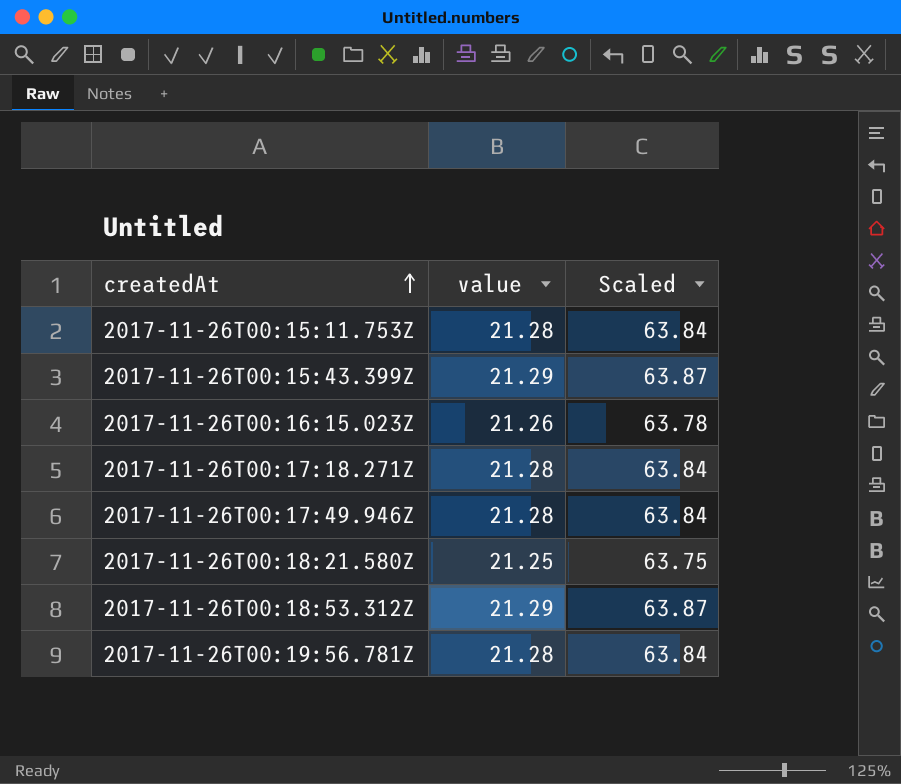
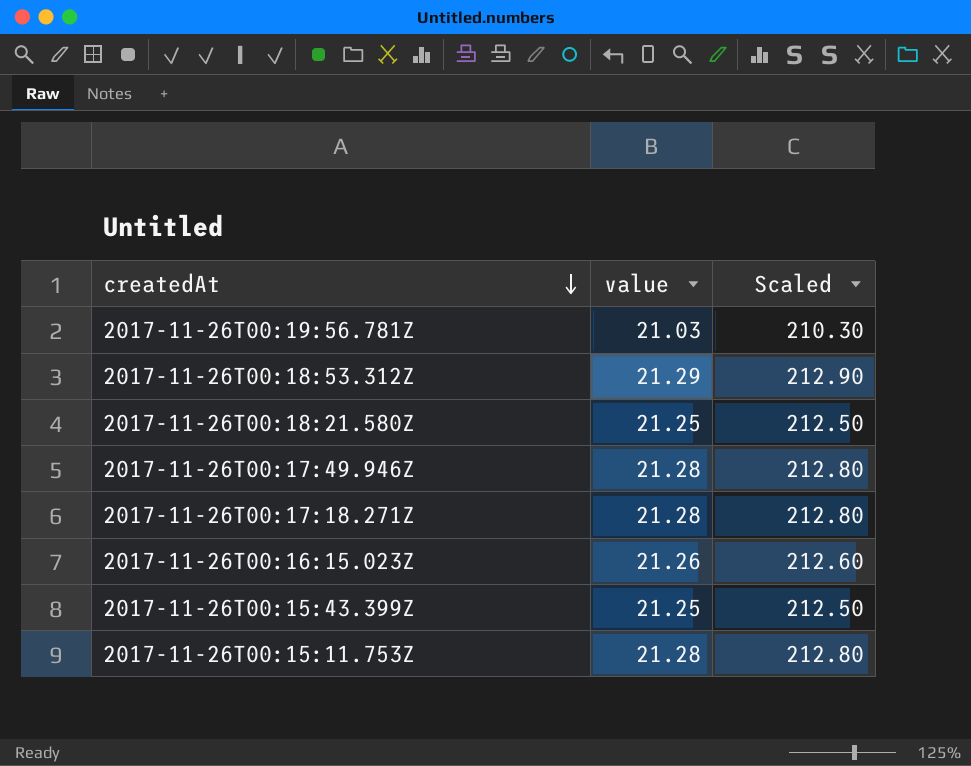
row order: createdAt ascending -> createdAt descending
column Scaled | formula: [value] * 3 -> [value] * 10
2017-11-26T00:19:56.781Z | value: 21.28 -> 21.03
2017-11-26T00:15:43.399Z | value: 21.29 -> 21.25

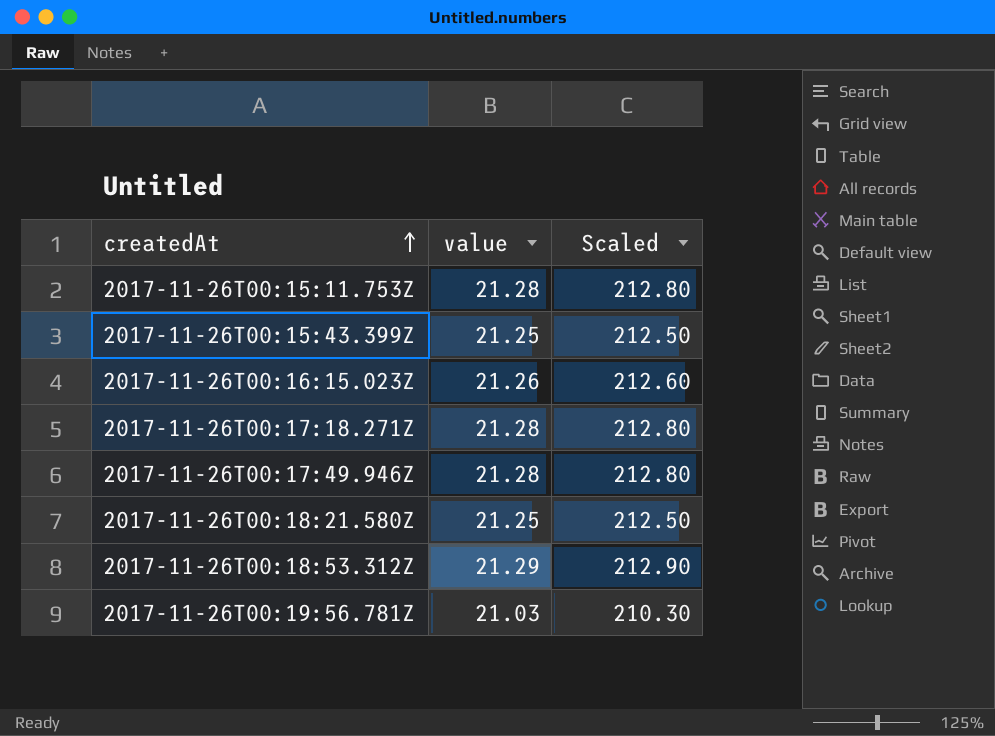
row order: createdAt descending -> createdAt ascending

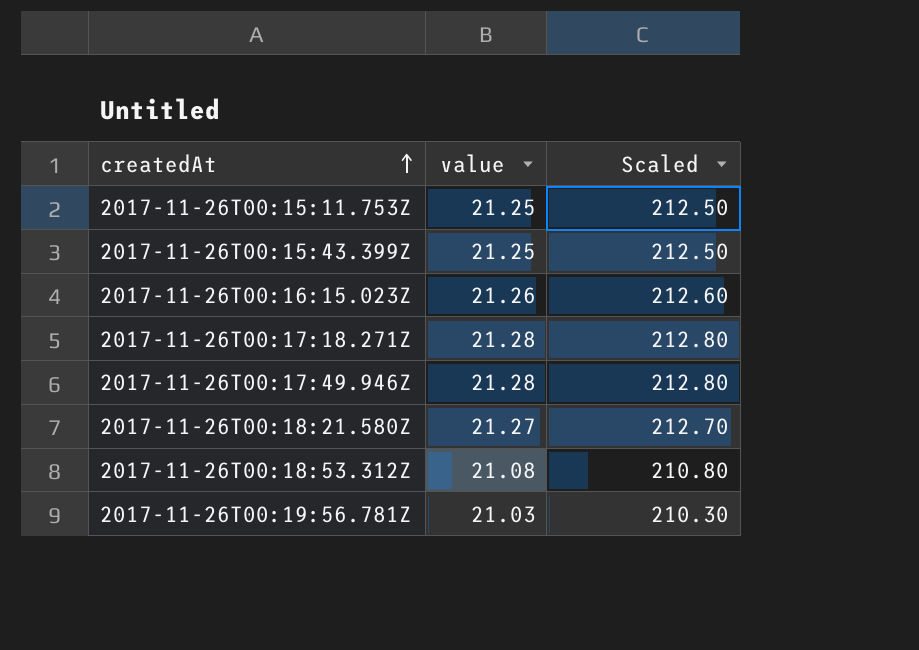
2017-11-26T00:15:11.753Z | value: 21.28 -> 21.25
2017-11-26T00:15:11.753Z | Scaled: 212.80 -> 212.50
2017-11-26T00:18:21.580Z | value: 21.25 -> 21.27
2017-11-26T00:18:21.580Z | Scaled: 212.50 -> 212.70
2017-11-26T00:18:53.312Z | value: 21.29 -> 21.08
2017-11-26T00:18:53.312Z | Scaled: 212.90 -> 210.80

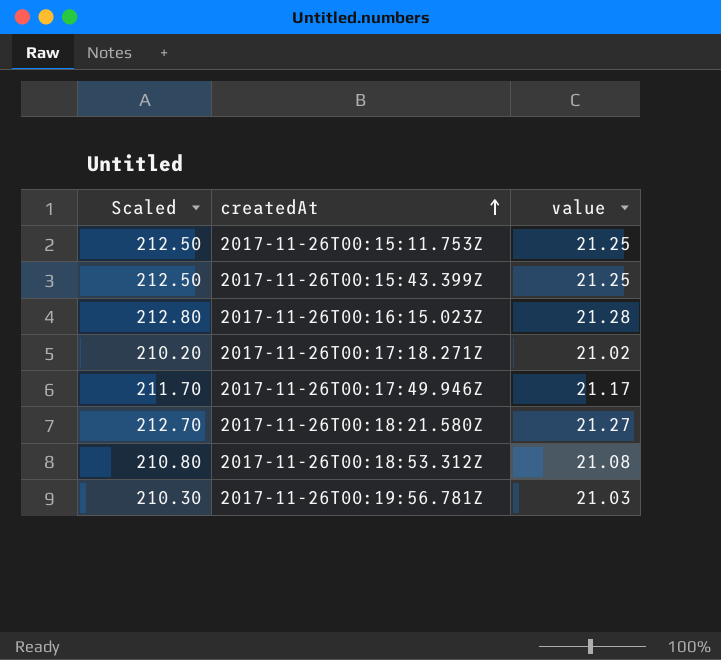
column Scaled | position: 3 -> 1
2017-11-26T00:16:15.023Z | Scaled: 212.60 -> 212.80
2017-11-26T00:16:15.023Z | value: 21.26 -> 21.28
2017-11-26T00:17:18.271Z | Scaled: 212.80 -> 210.20
2017-11-26T00:17:18.271Z | value: 21.28 -> 21.02
2017-11-26T00:17:49.946Z | Scaled: 212.80 -> 211.70
2017-11-26T00:17:49.946Z | value: 21.28 -> 21.17

